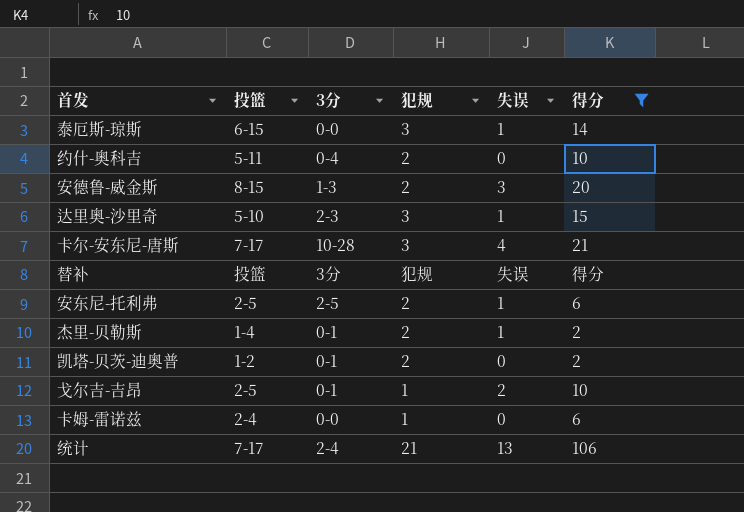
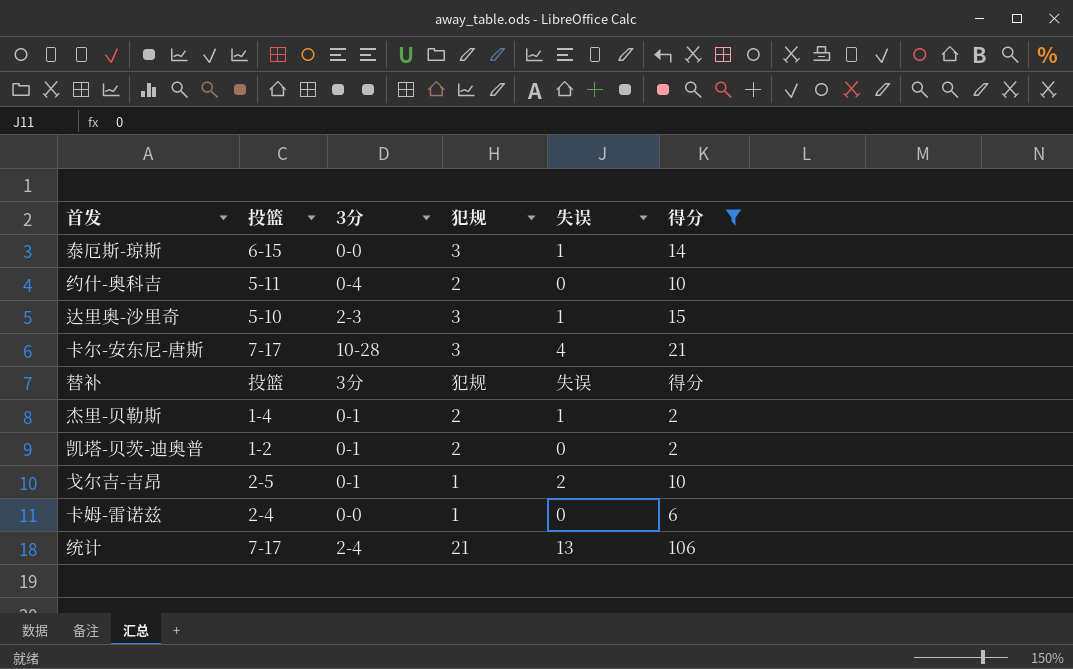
row 安德鲁-威金斯: 8-15 | 1-3 | 2 | 3 | 20 -> none
row 安东尼-托利弗: 2-5 | 2-5 | 2 | 1 | 6 -> none

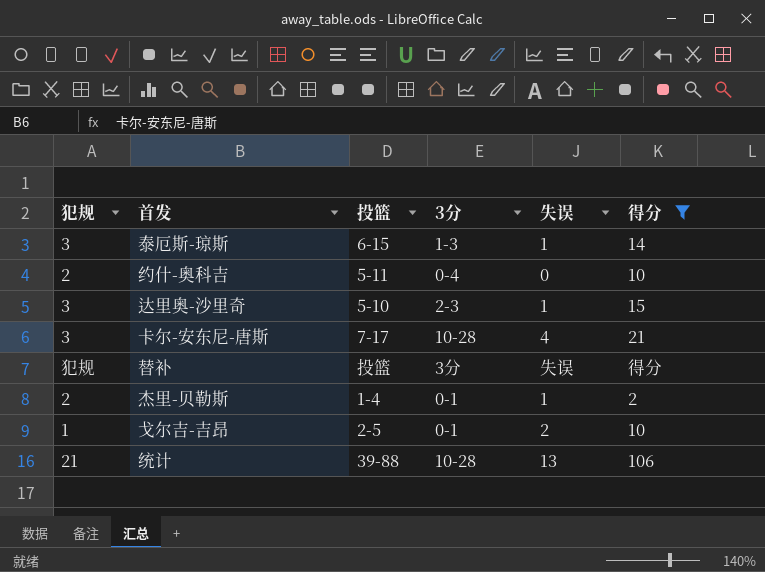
column 犯规 | position: 4 -> 1
row 凯塔-贝茨-迪奥普: 1-2 | 0-1 | 2 | 0 | 2 -> none
row 卡姆-雷诺兹: 2-4 | 0-0 | 1 | 0 | 6 -> none
泰厄斯-琼斯 | 3分: 0-0 -> 1-3
统计 | 投篮: 7-17 -> 39-88
统计 | 3分: 2-4 -> 10-28

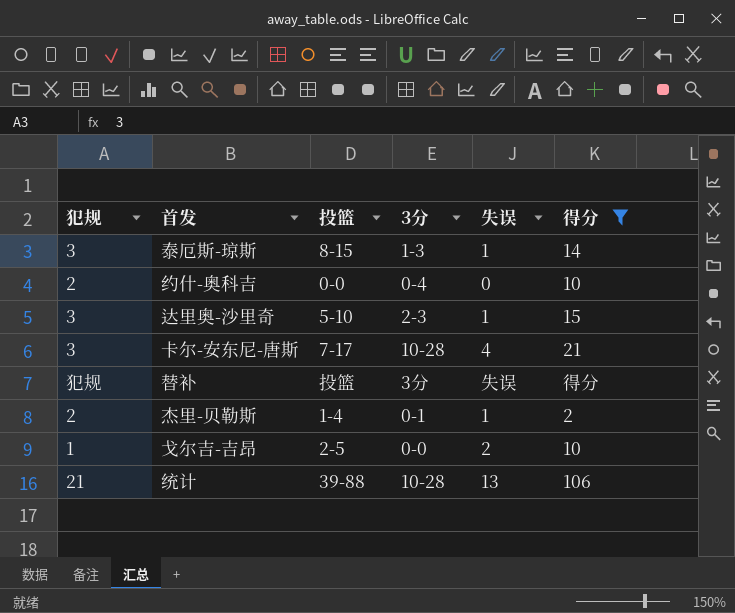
泰厄斯-琼斯 | 投篮: 6-15 -> 8-15
约什-奥科吉 | 投篮: 5-11 -> 0-0
戈尔吉-吉昂 | 3分: 0-1 -> 0-0

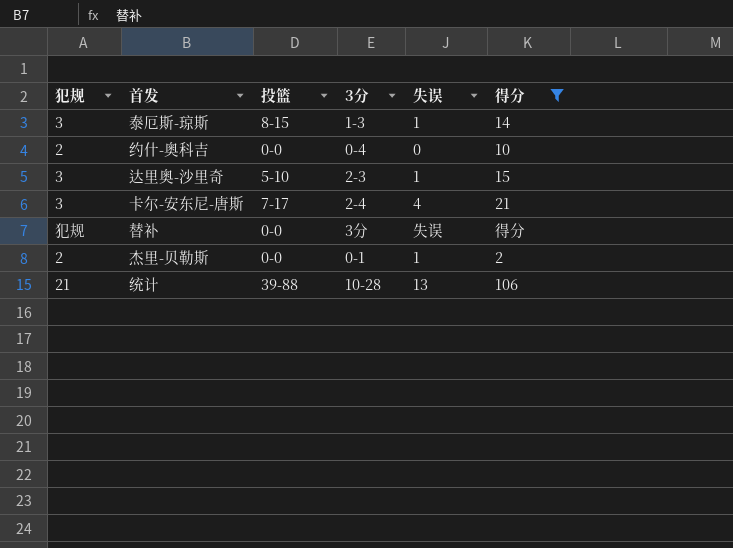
row 戈尔吉-吉昂: 1 | 2-5 | 0-0 | 2 | 10 -> none
卡尔-安东尼-唐斯 | 3分: 10-28 -> 2-4
替补 | 投篮: 投篮 -> 0-0
杰里-贝勒斯 | 投篮: 1-4 -> 0-0

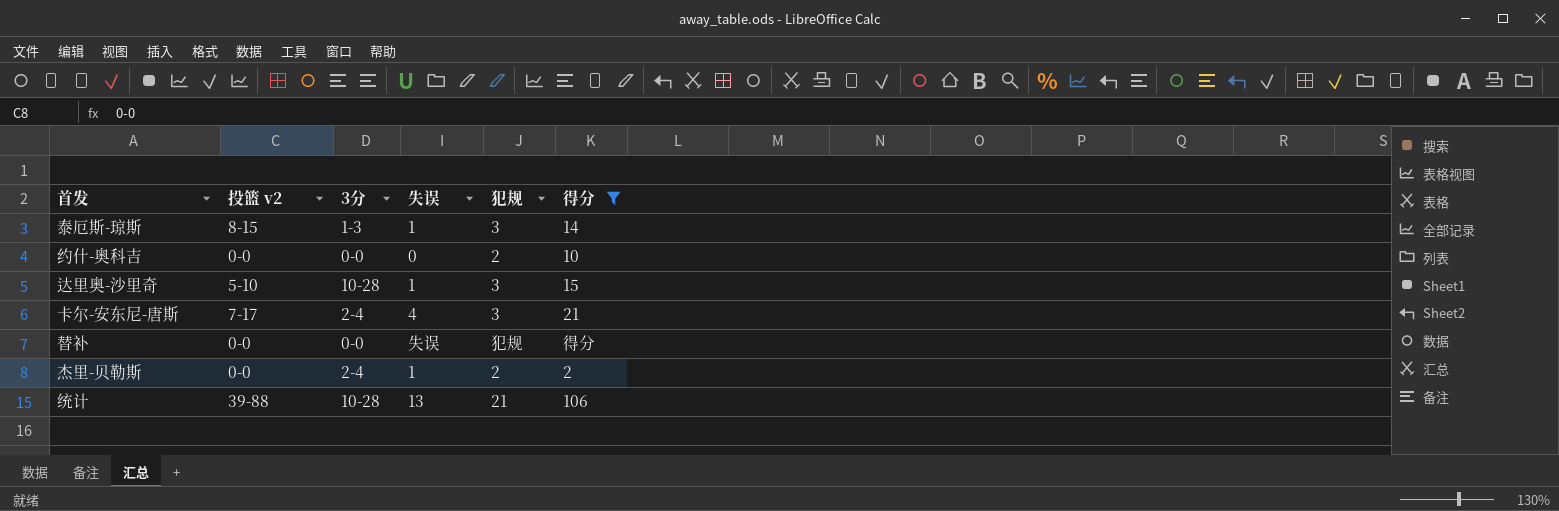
column name: 投篮 -> 投篮 v2
column 犯规 | position: 1 -> 5
约什-奥科吉 | 3分: 0-4 -> 0-0
达里奥-沙里奇 | 3分: 2-3 -> 10-28
替补 | 3分: 3分 -> 0-0
杰里-贝勒斯 | 3分: 0-1 -> 2-4

